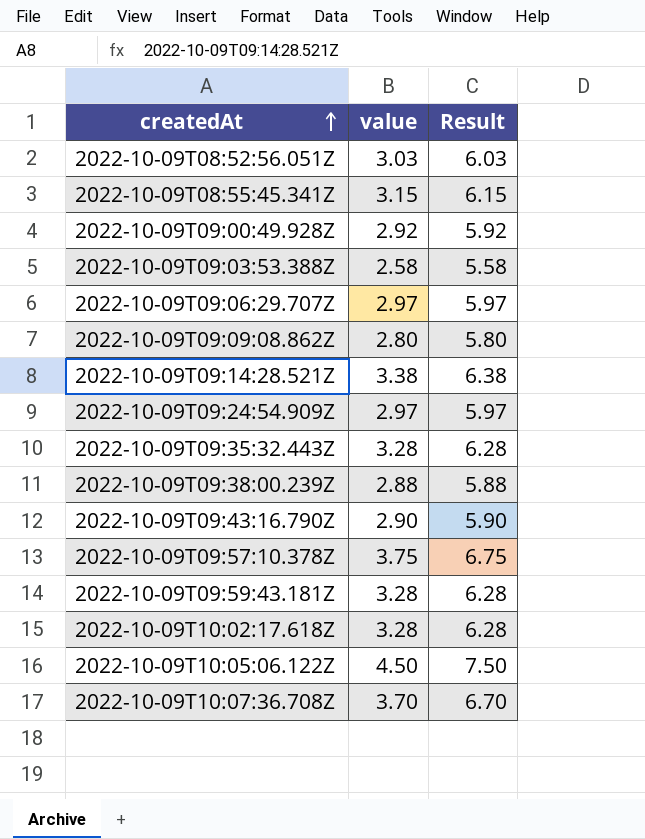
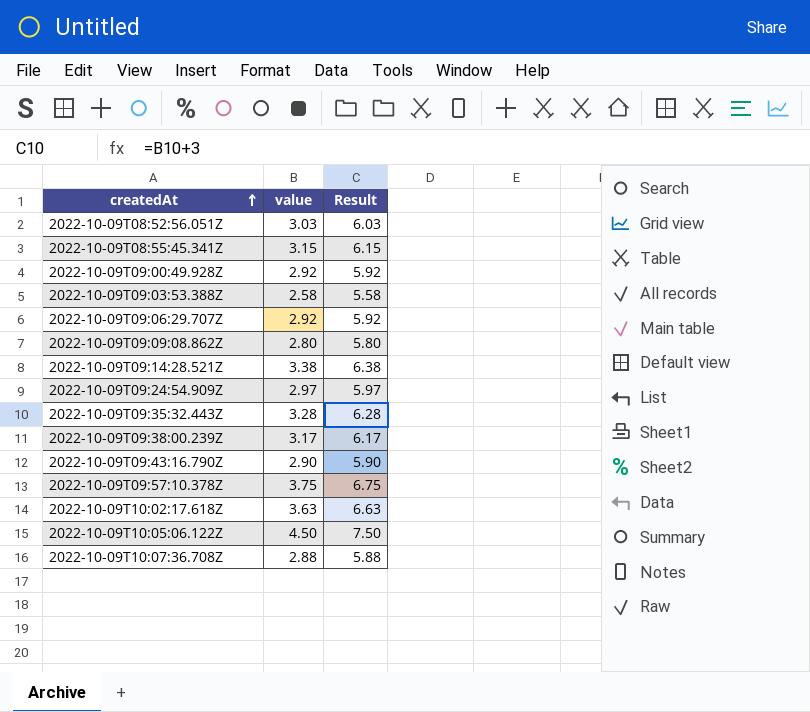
row 2022-10-09T09:59:43.181Z: 3.28 | 6.28 -> none
2022-10-09T09:06:29.707Z | value: 2.97 -> 2.92
2022-10-09T09:06:29.707Z | Result: 5.97 -> 5.92
2022-10-09T09:38:00.239Z | value: 2.88 -> 3.17
2022-10-09T09:38:00.239Z | Result: 5.88 -> 6.17
2022-10-09T10:02:17.618Z | value: 3.28 -> 3.63
2022-10-09T10:02:17.618Z | Result: 6.28 -> 6.63
2022-10-09T10:07:36.708Z | value: 3.70 -> 2.88
2022-10-09T10:07:36.708Z | Result: 6.70 -> 5.88

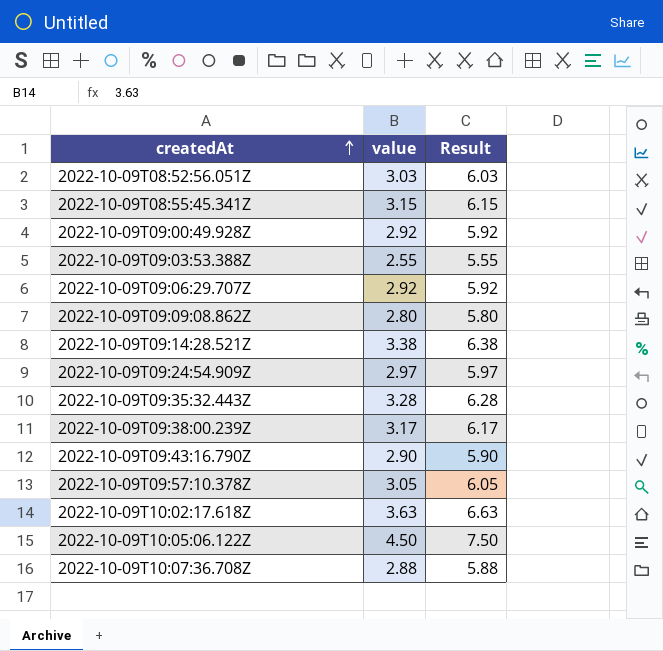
2022-10-09T09:03:53.388Z | value: 2.58 -> 2.55
2022-10-09T09:03:53.388Z | Result: 5.58 -> 5.55
2022-10-09T09:57:10.378Z | value: 3.75 -> 3.05
2022-10-09T09:57:10.378Z | Result: 6.75 -> 6.05

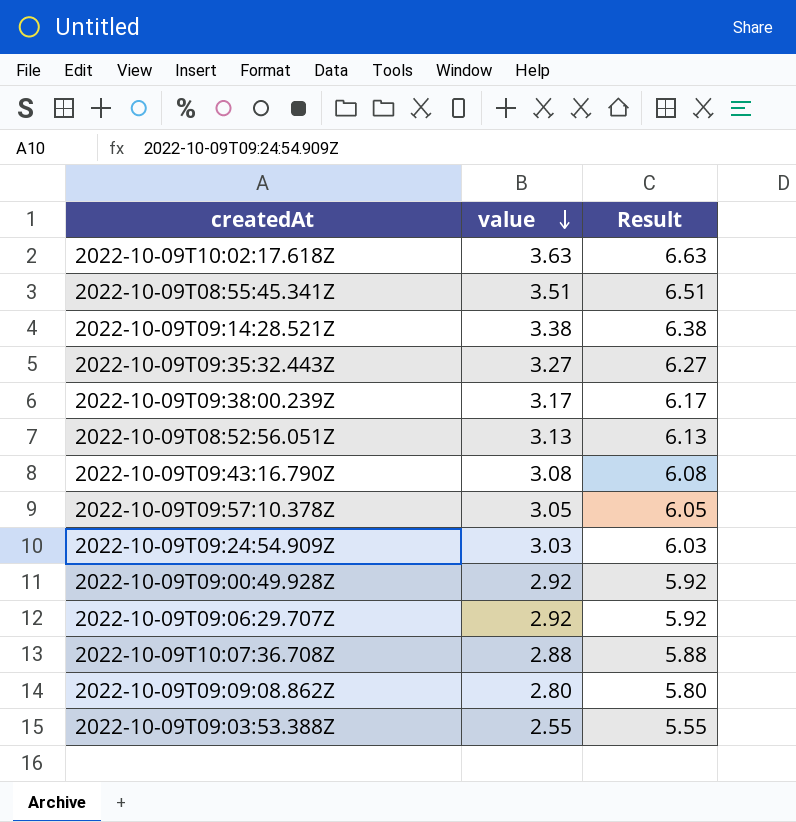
row order: createdAt ascending -> value descending
row 2022-10-09T10:05:06.122Z: 4.50 | 7.50 -> none
2022-10-09T08:55:45.341Z | value: 3.15 -> 3.51
2022-10-09T08:55:45.341Z | Result: 6.15 -> 6.51
2022-10-09T09:35:32.443Z | value: 3.28 -> 3.27
2022-10-09T09:35:32.443Z | Result: 6.28 -> 6.27
2022-10-09T08:52:56.051Z | value: 3.03 -> 3.13
2022-10-09T08:52:56.051Z | Result: 6.03 -> 6.13
2022-10-09T09:43:16.790Z | value: 2.90 -> 3.08
2022-10-09T09:43:16.790Z | Result: 5.90 -> 6.08
2022-10-09T09:24:54.909Z | value: 2.97 -> 3.03
2022-10-09T09:24:54.909Z | Result: 5.97 -> 6.03

